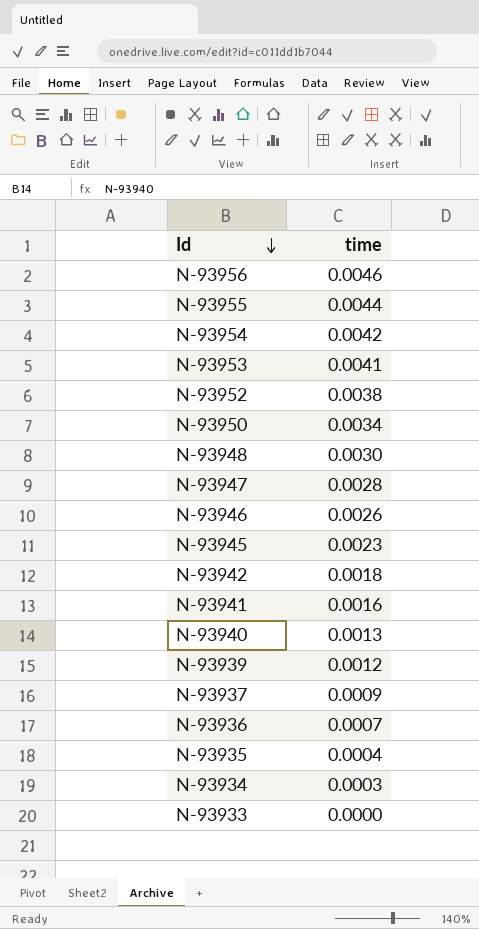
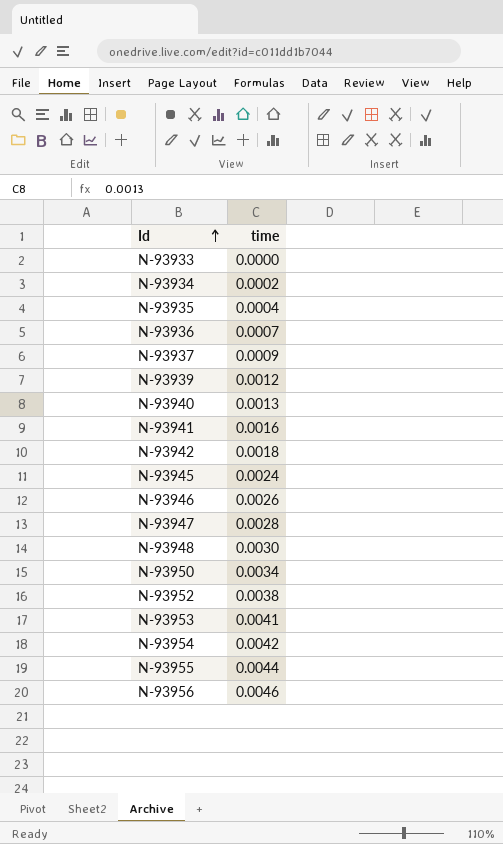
row order: Id descending -> Id ascending
N-93934 | time: 0.0003 -> 0.0002
N-93945 | time: 0.0023 -> 0.0024

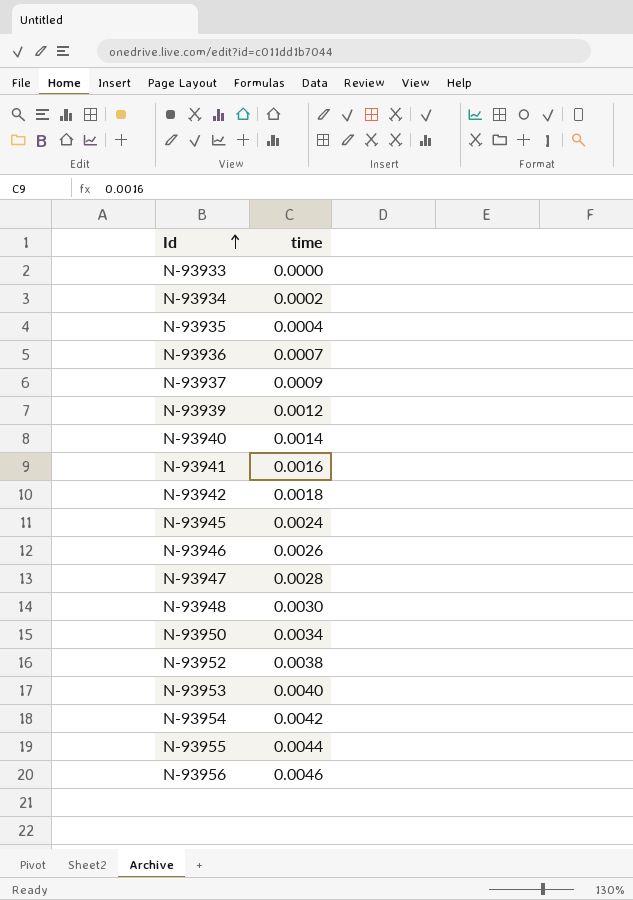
N-93940 | time: 0.0013 -> 0.0014
N-93953 | time: 0.0041 -> 0.0040

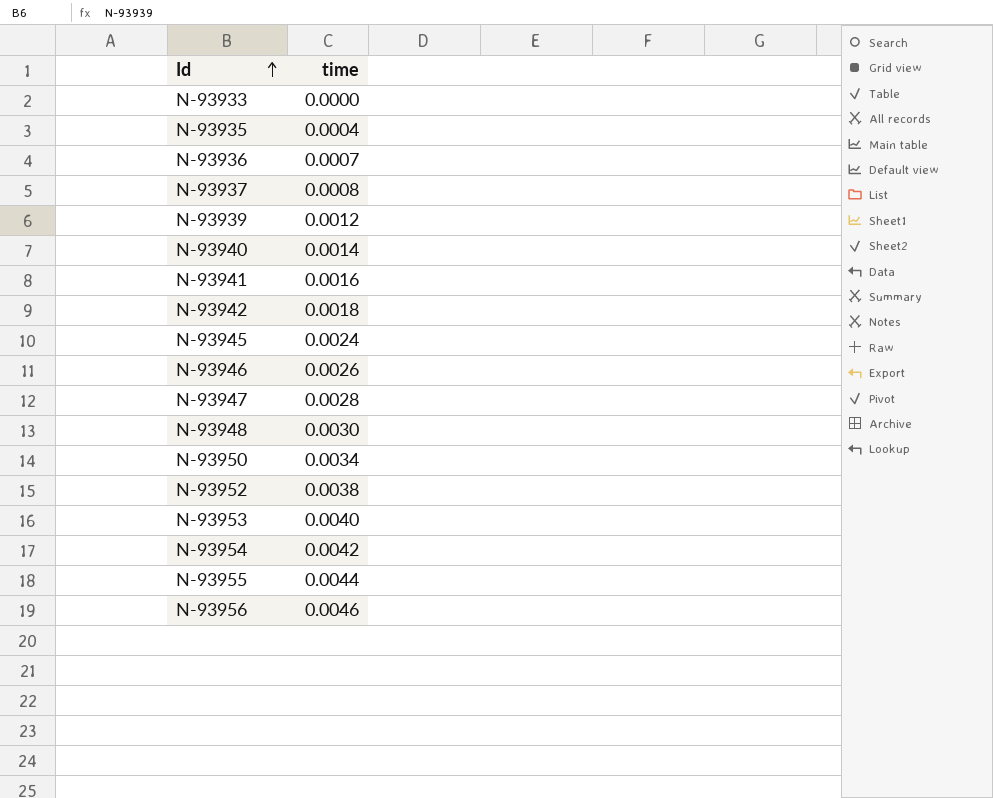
row N-93934: 0.0002 -> none
N-93937 | time: 0.0009 -> 0.0008

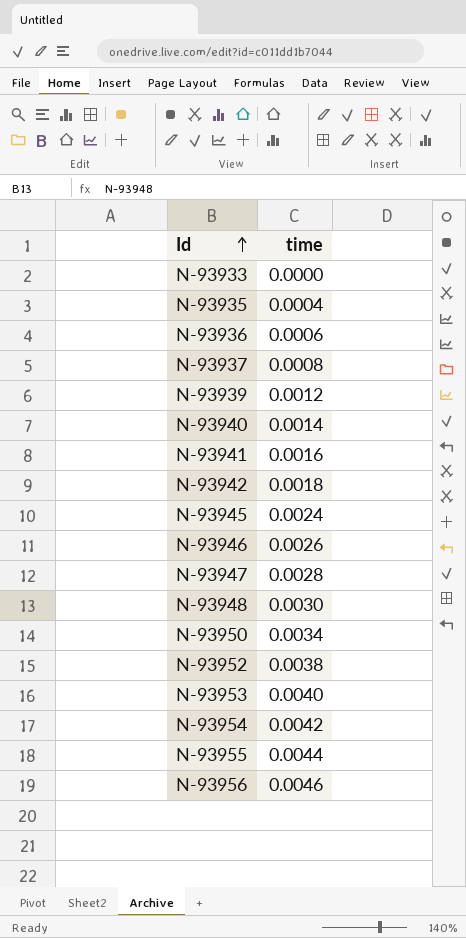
N-93936 | time: 0.0007 -> 0.0006

